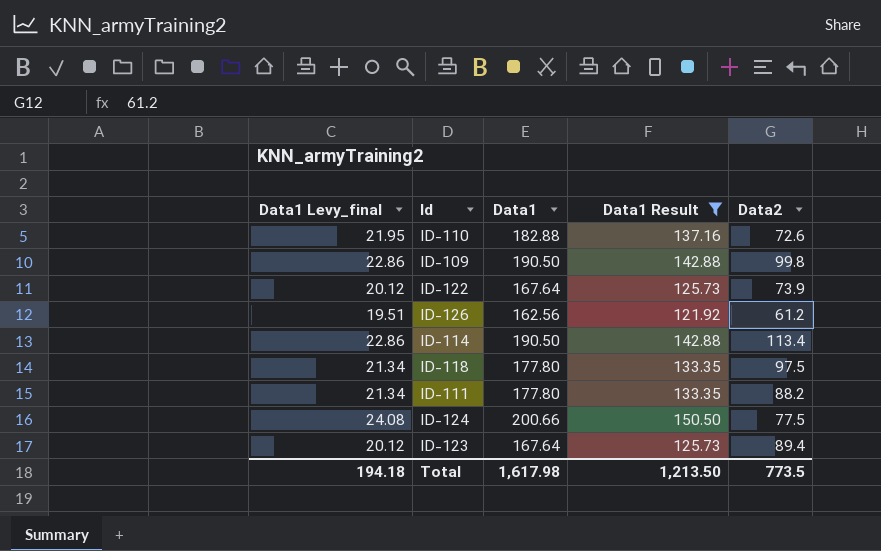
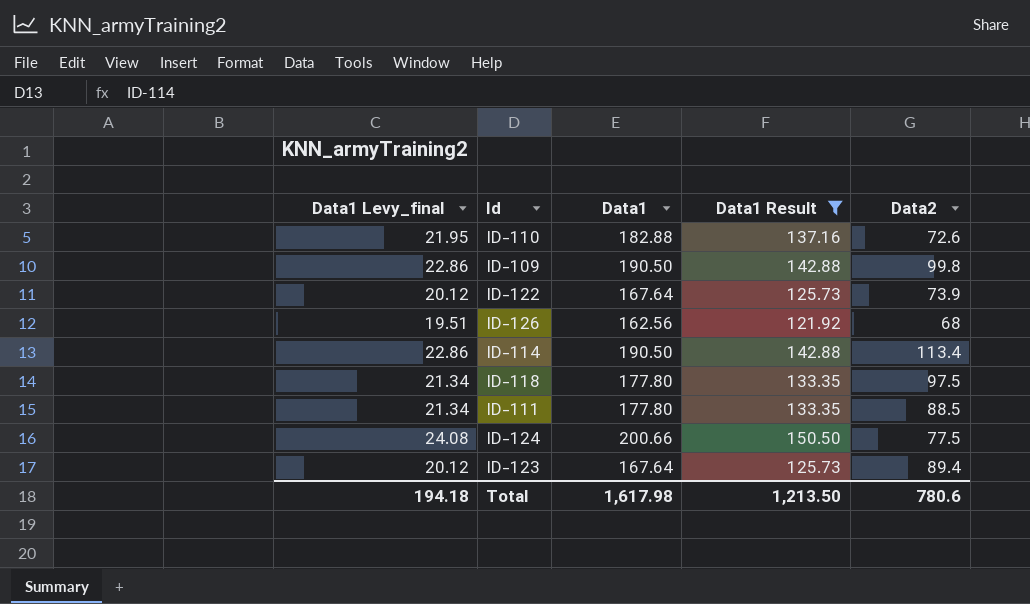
ID-126 | Data2: 61.2 -> 68
ID-111 | Data2: 88.2 -> 88.5
Total | Data2: 773.5 -> 780.6

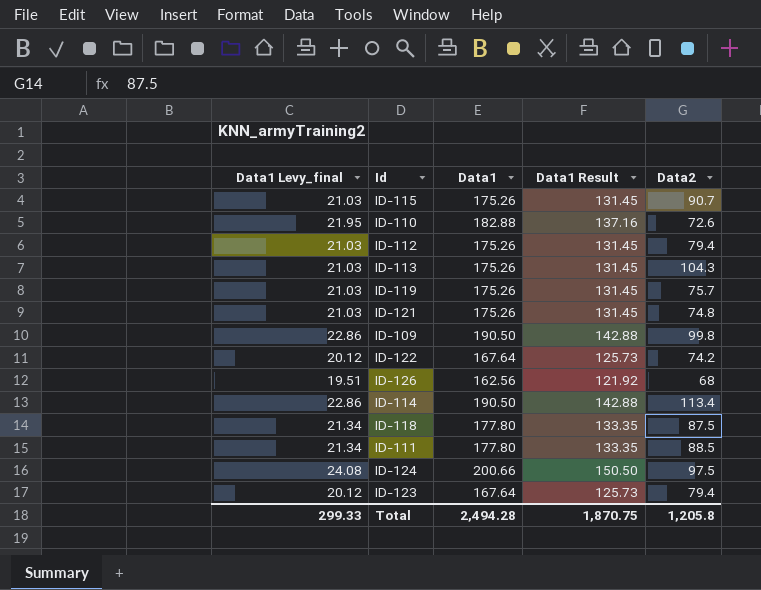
filter: Data1 Result != 131.45 -> none
ID-122 | Data2: 73.9 -> 74.2
ID-118 | Data2: 97.5 -> 87.5
ID-124 | Data2: 77.5 -> 97.5
ID-123 | Data2: 89.4 -> 79.4
Total | Data1 Levy_final: 194.18 -> 299.33
Total | Data1: 1,617.98 -> 2,494.28
Total | Data1 Result: 1,213.50 -> 1,870.75
Total | Data2: 780.6 -> 1,205.8

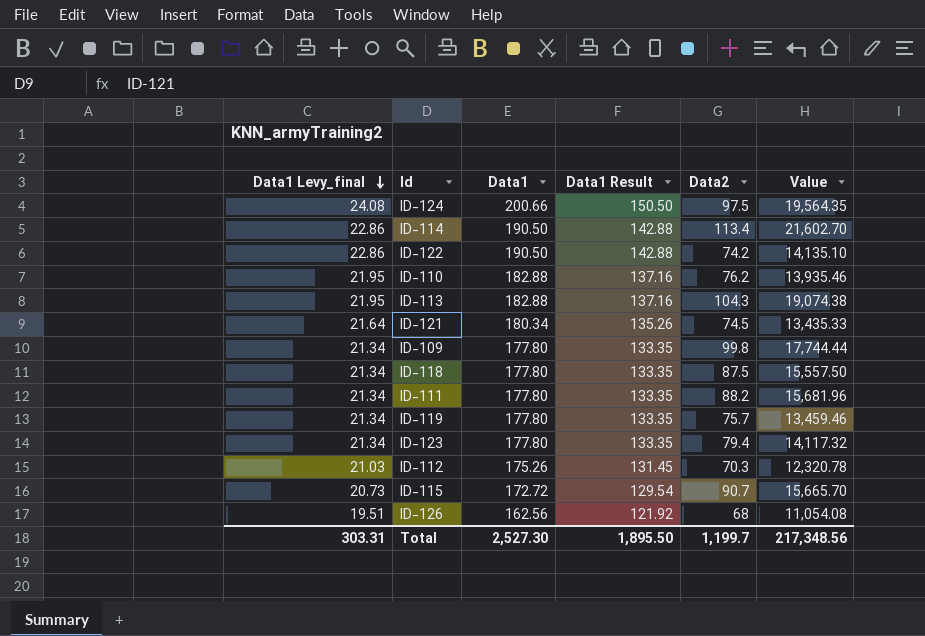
row order: none -> Data1 Levy_final descending
column Value | formula: none -> [Data1] * [Data2]
ID-122 | Data1 Levy_final: 20.12 -> 22.86
ID-122 | Data1: 167.64 -> 190.50
ID-122 | Data1 Result: 125.73 -> 142.88
ID-110 | Data2: 72.6 -> 76.2
ID-113 | Data1 Levy_final: 21.03 -> 21.95
ID-113 | Data1: 175.26 -> 182.88
ID-113 | Data1 Result: 131.45 -> 137.16
ID-121 | Data1 Levy_final: 21.03 -> 21.64
ID-121 | Data1: 175.26 -> 180.34
ID-121 | Data1 Result: 131.45 -> 135.26
ID-121 | Data2: 74.8 -> 74.5
ID-109 | Data1 Levy_final: 22.86 -> 21.34
ID-109 | Data1: 190.50 -> 177.80
ID-109 | Data1 Result: 142.88 -> 133.35
ID-111 | Data2: 88.5 -> 88.2
ID-119 | Data1 Levy_final: 21.03 -> 21.34
ID-119 | Data1: 175.26 -> 177.80
ID-119 | Data1 Result: 131.45 -> 133.35
ID-123 | Data1 Levy_final: 20.12 -> 21.34
ID-123 | Data1: 167.64 -> 177.80
ID-123 | Data1 Result: 125.73 -> 133.35
ID-112 | Data2: 79.4 -> 70.3
ID-115 | Data1 Levy_final: 21.03 -> 20.73
ID-115 | Data1: 175.26 -> 172.72
ID-115 | Data1 Result: 131.45 -> 129.54
Total | Data1 Levy_final: 299.33 -> 303.31
Total | Data1: 2,494.28 -> 2,527.30
Total | Data1 Result: 1,870.75 -> 1,895.50
Total | Data2: 1,205.8 -> 1,199.7

